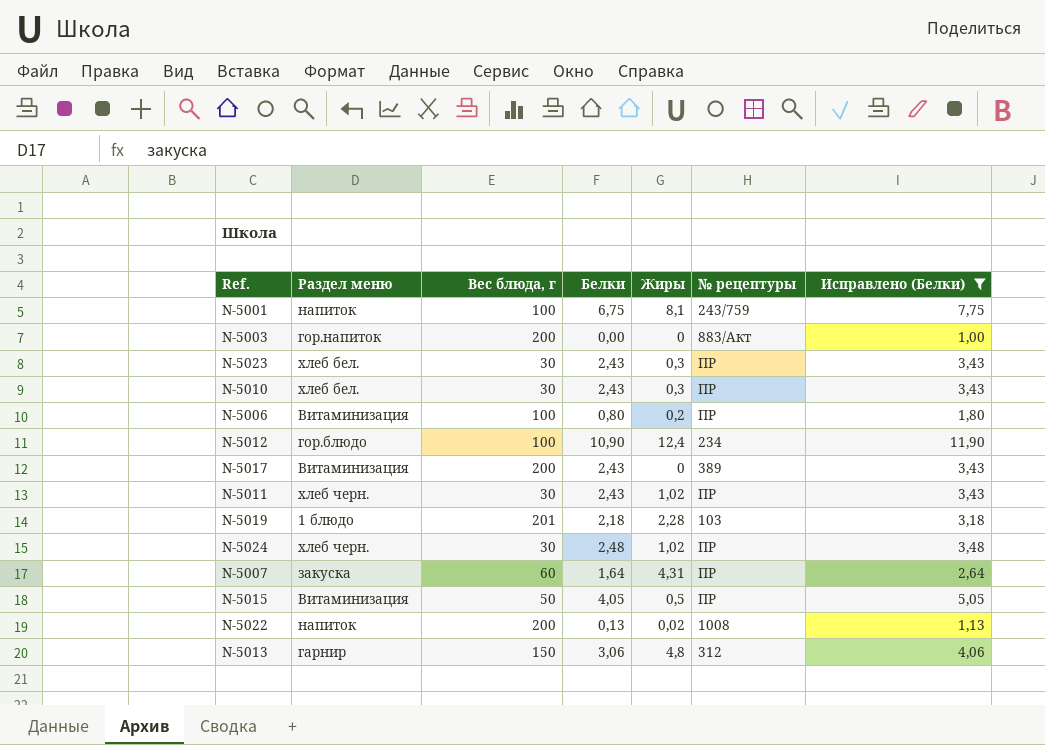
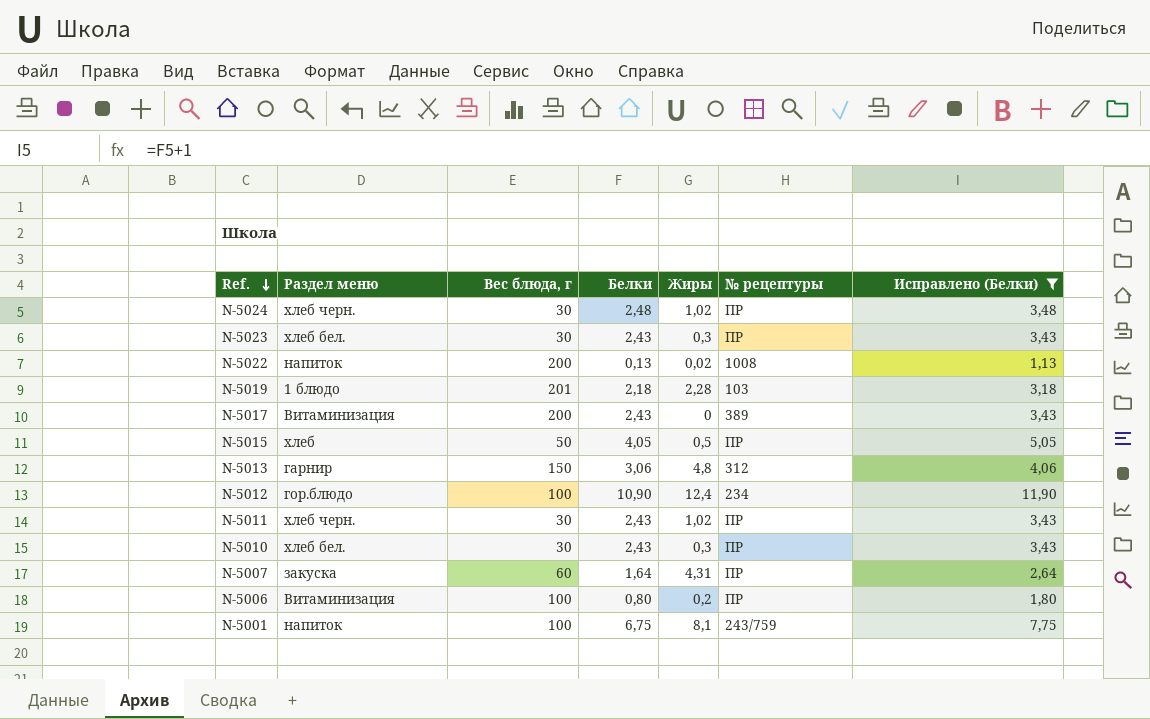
row order: none -> Ref. descending
row N-5003: гор.напиток | 200 | 0,00 | 0 | 883/Акт | 1,00 -> none
N-5015 | Раздел меню: Витаминизация -> хлеб

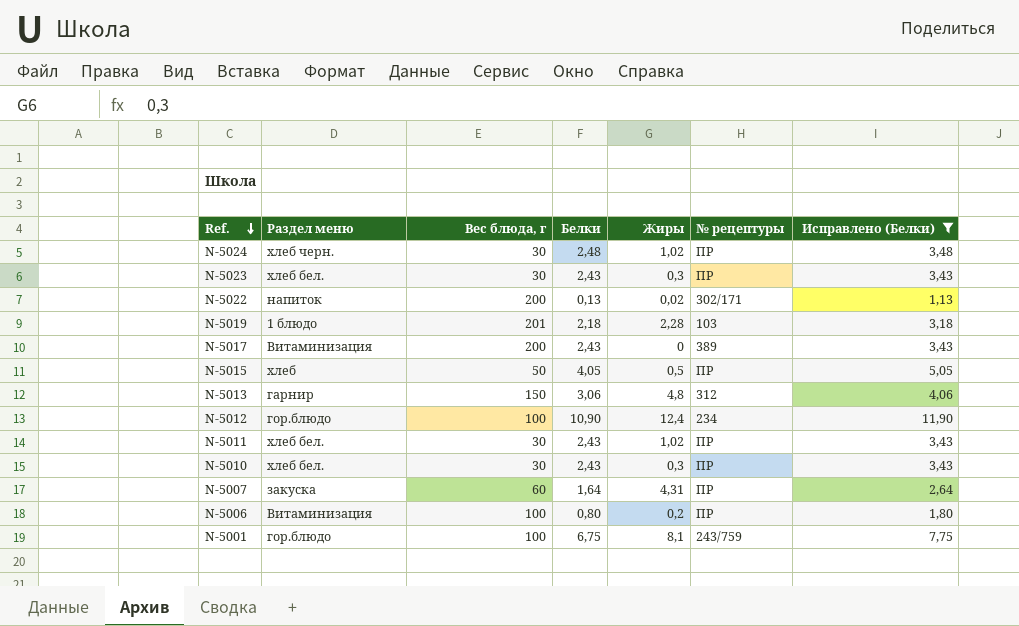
N-5022 | № рецептуры: 1008 -> 302/171
N-5011 | Раздел меню: хлеб черн. -> хлеб бел.
N-5001 | Раздел меню: напиток -> гор.блюдо

